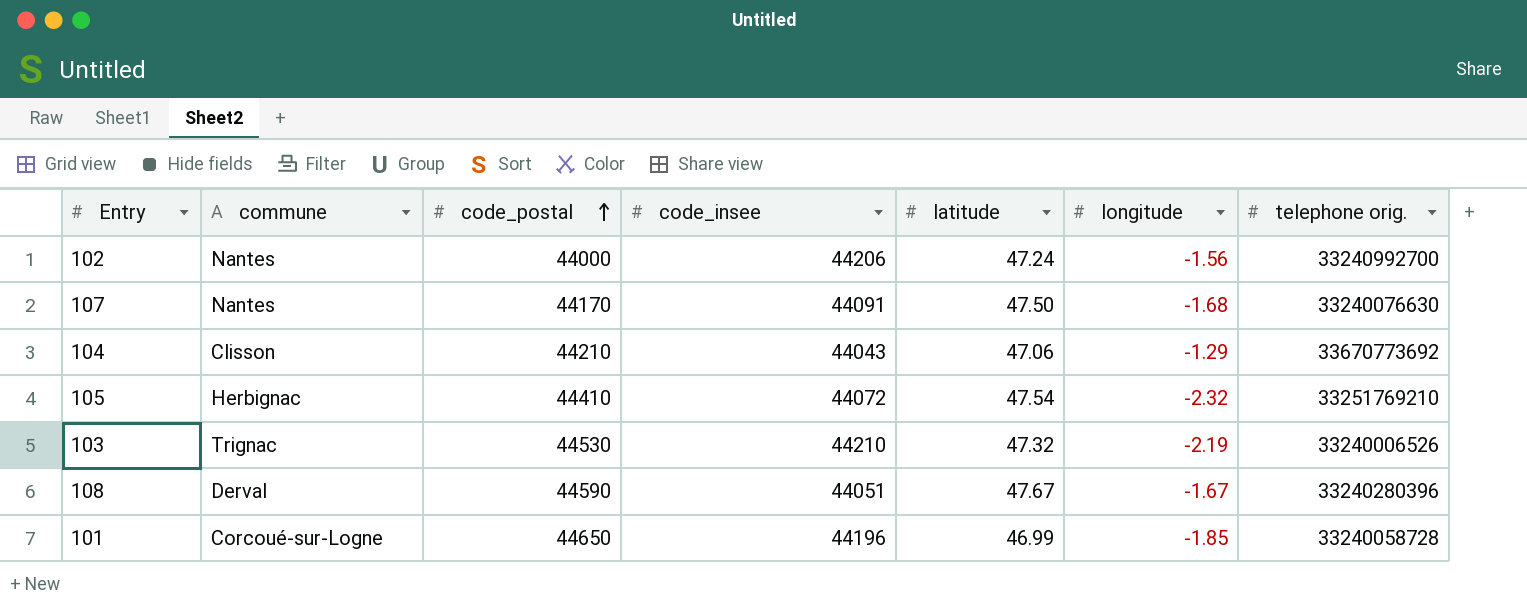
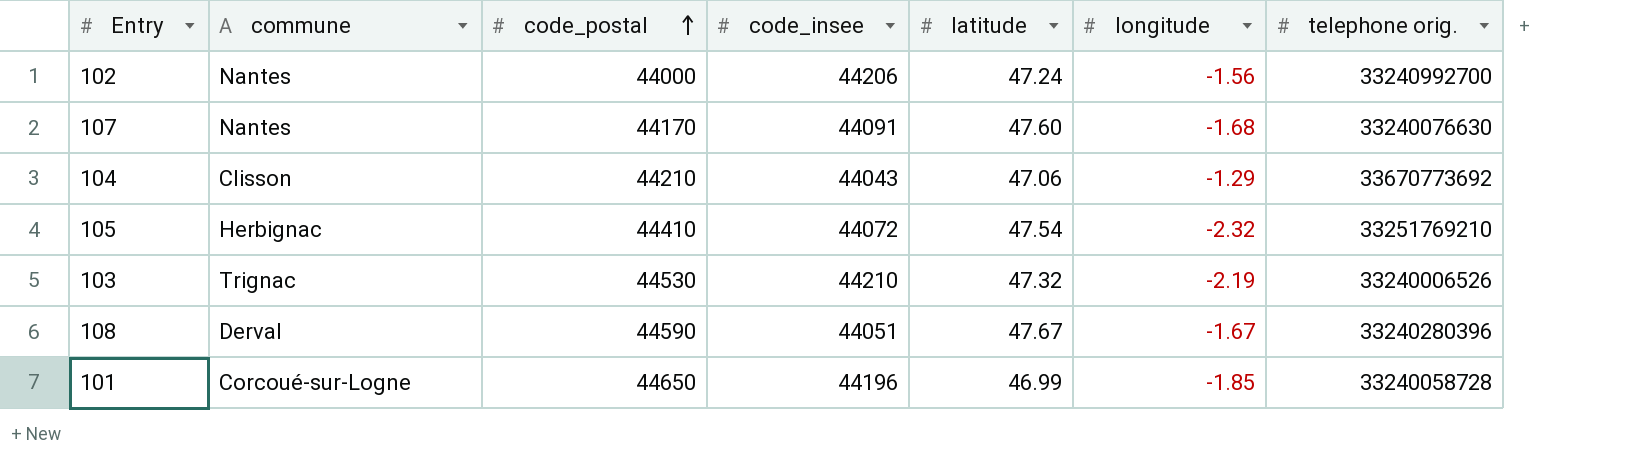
107 | latitude: 47.50 -> 47.60

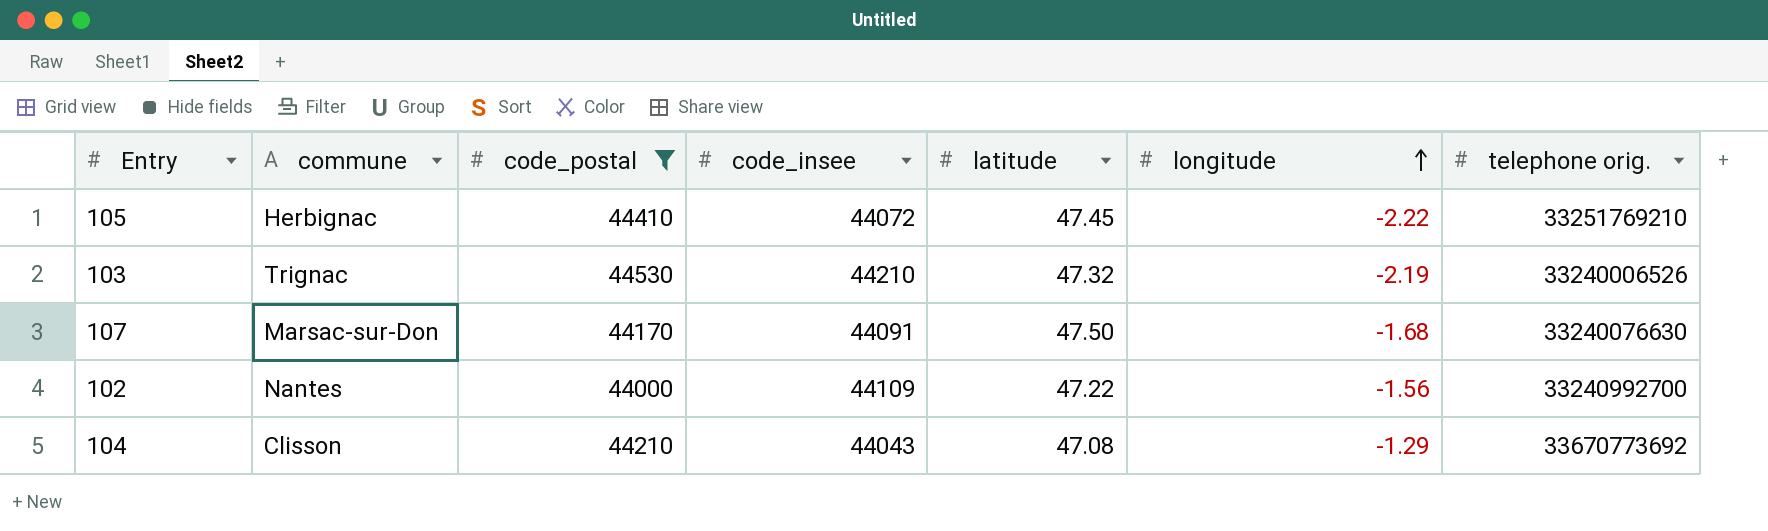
filter: none -> code_postal <= 44530
row order: code_postal ascending -> longitude ascending
105 | latitude: 47.54 -> 47.45
105 | longitude: -2.32 -> -2.22
107 | commune: Nantes -> Marsac-sur-Don
107 | latitude: 47.60 -> 47.50
102 | code_insee: 44206 -> 44109
102 | latitude: 47.24 -> 47.22
104 | latitude: 47.06 -> 47.08

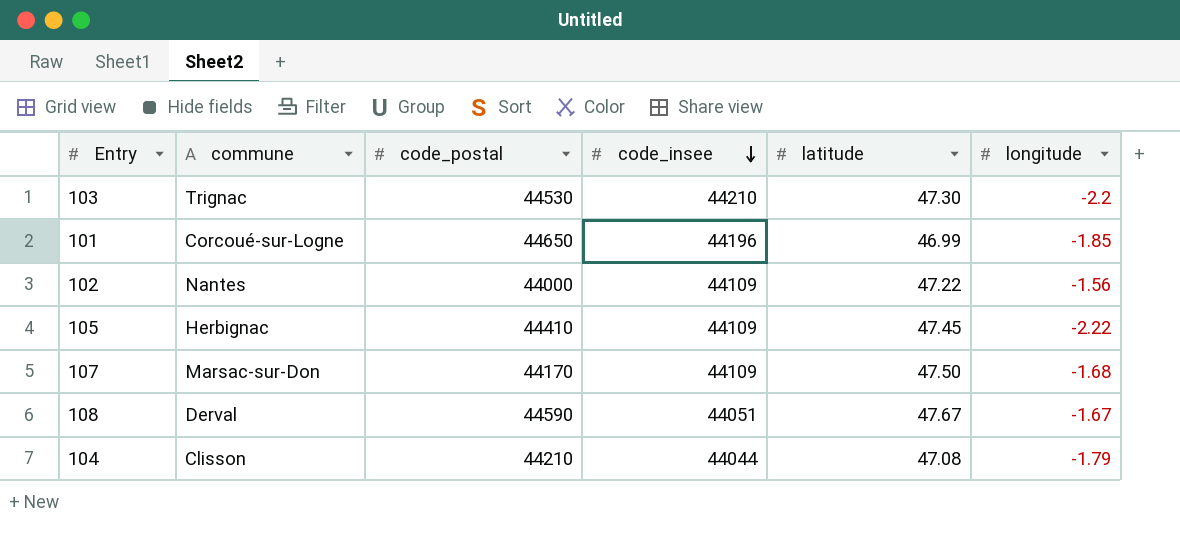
filter: code_postal <= 44530 -> none
row order: longitude ascending -> code_insee descending
column telephone orig. | position: 7 -> none
103 | latitude: 47.32 -> 47.30
103 | longitude: -2.19 -> -2.2
105 | code_insee: 44072 -> 44109
107 | code_insee: 44091 -> 44109
104 | code_insee: 44043 -> 44044
104 | longitude: -1.29 -> -1.79

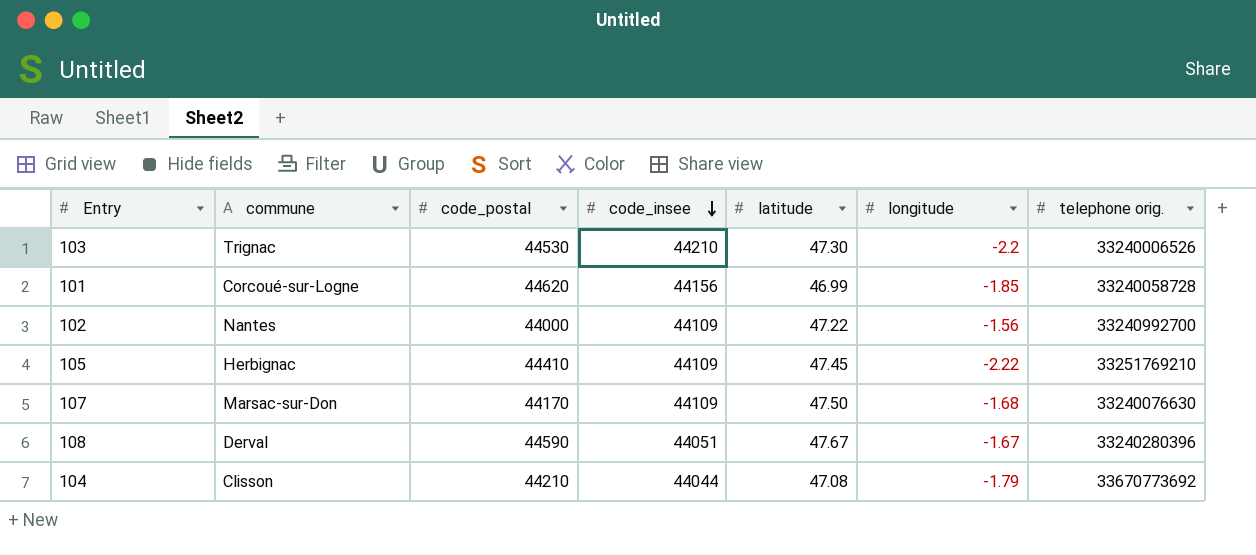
column telephone orig. | position: none -> 7
101 | code_postal: 44650 -> 44620
101 | code_insee: 44196 -> 44156

